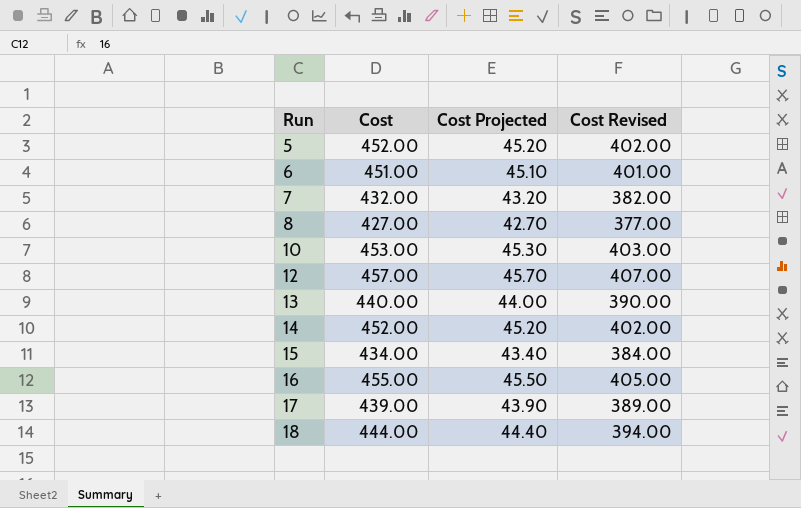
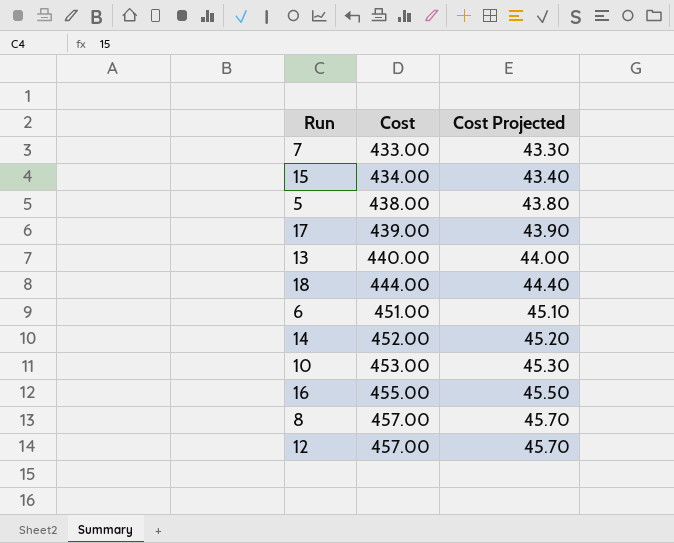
row order: Run ascending -> Cost ascending
column Cost Revised | formula: [Cost] - 50 -> none
7 | Cost: 432.00 -> 433.00
7 | Cost Projected: 43.20 -> 43.30
5 | Cost: 452.00 -> 438.00
5 | Cost Projected: 45.20 -> 43.80
8 | Cost: 427.00 -> 457.00
8 | Cost Projected: 42.70 -> 45.70

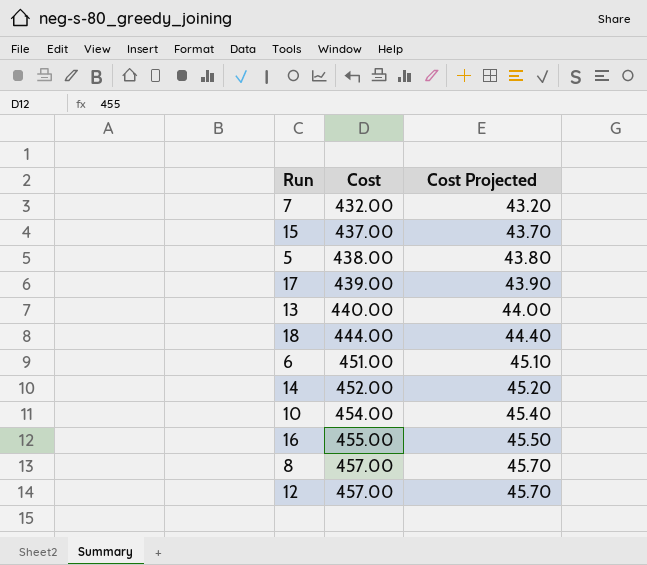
7 | Cost: 433.00 -> 432.00
7 | Cost Projected: 43.30 -> 43.20
15 | Cost: 434.00 -> 437.00
15 | Cost Projected: 43.40 -> 43.70
10 | Cost: 453.00 -> 454.00
10 | Cost Projected: 45.30 -> 45.40

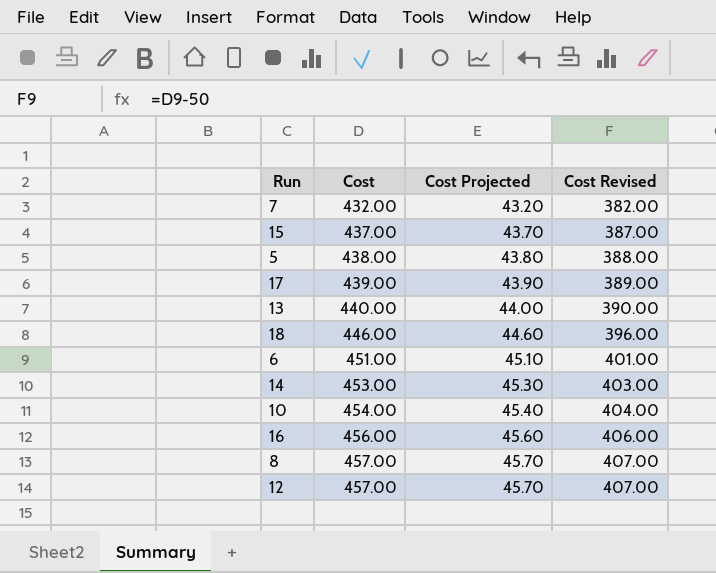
column Cost Revised | formula: none -> [Cost] - 50
18 | Cost: 444.00 -> 446.00
18 | Cost Projected: 44.40 -> 44.60
14 | Cost: 452.00 -> 453.00
14 | Cost Projected: 45.20 -> 45.30
16 | Cost: 455.00 -> 456.00
16 | Cost Projected: 45.50 -> 45.60

